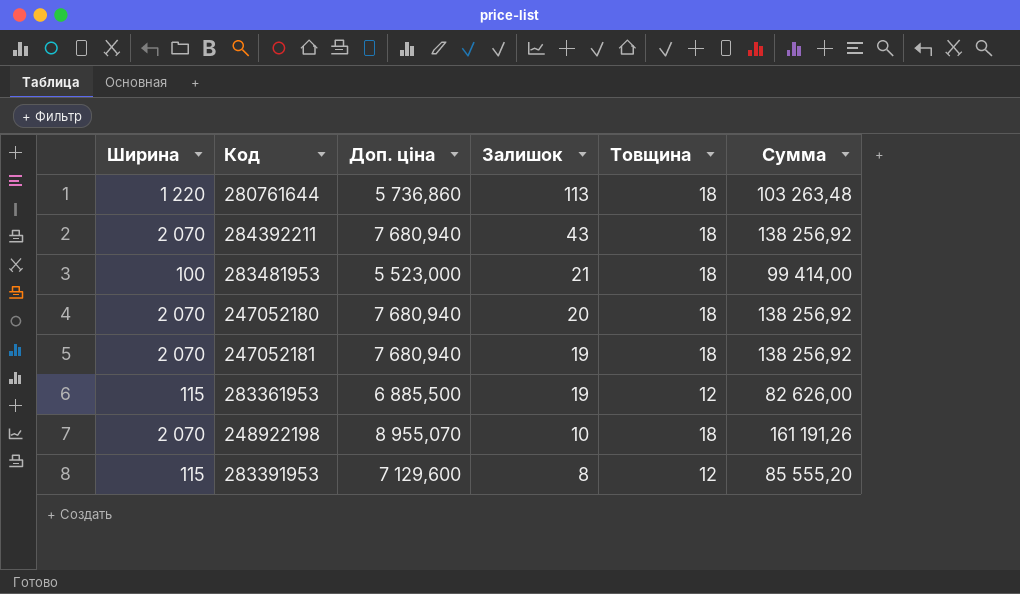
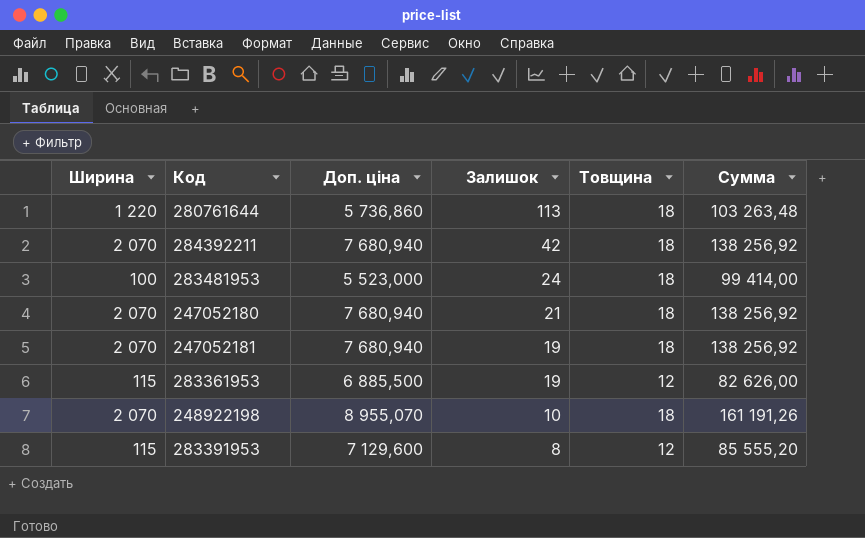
284392211 | Залишок: 43 -> 42
283481953 | Залишок: 21 -> 24
247052180 | Залишок: 20 -> 21

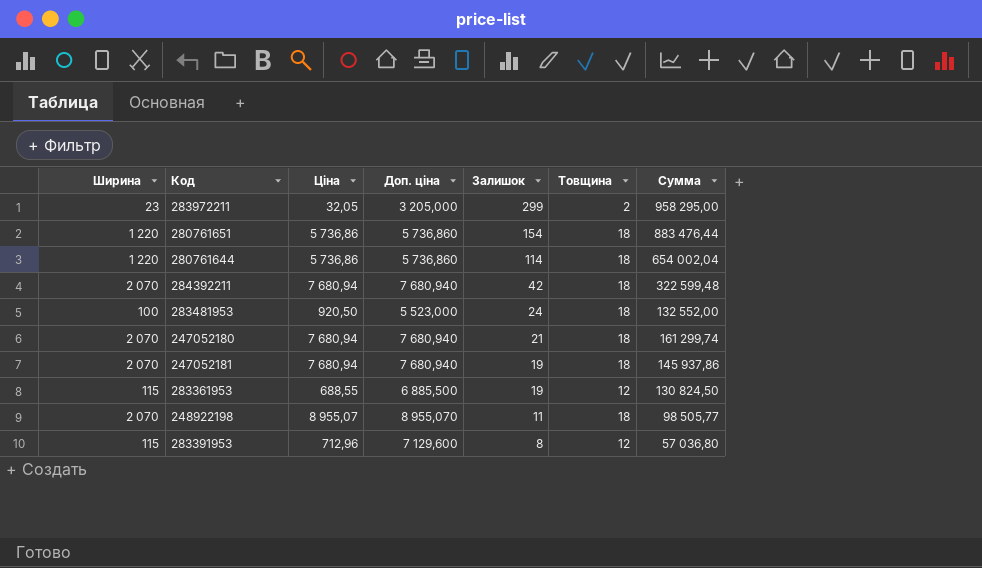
column Ціна | position: none -> 3
column Сумма | formula: [Доп. ціна] * [Товщина] -> [Доп. ціна] * [Залишок]
row 283972211: none -> 23 | 32,05 | 3 205,000 | 299 | 2 | 958 295,00
row 280761651: none -> 1 220 | 5 736,86 | 5 736,860 | 154 | 18 | 883 476,44
280761644 | Залишок: 113 -> 114
248922198 | Залишок: 10 -> 11

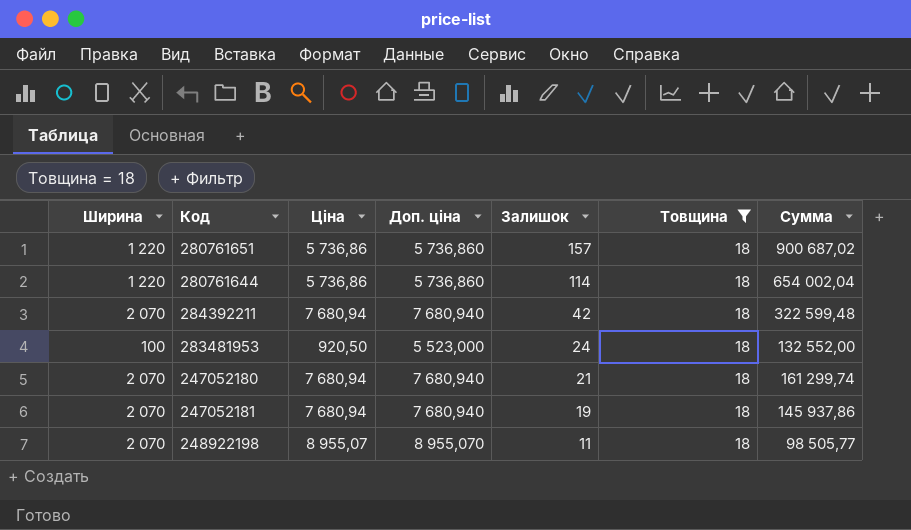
filter: none -> Товщина = 18
280761651 | Залишок: 154 -> 157
280761651 | Сумма: 883 476,44 -> 900 687,02

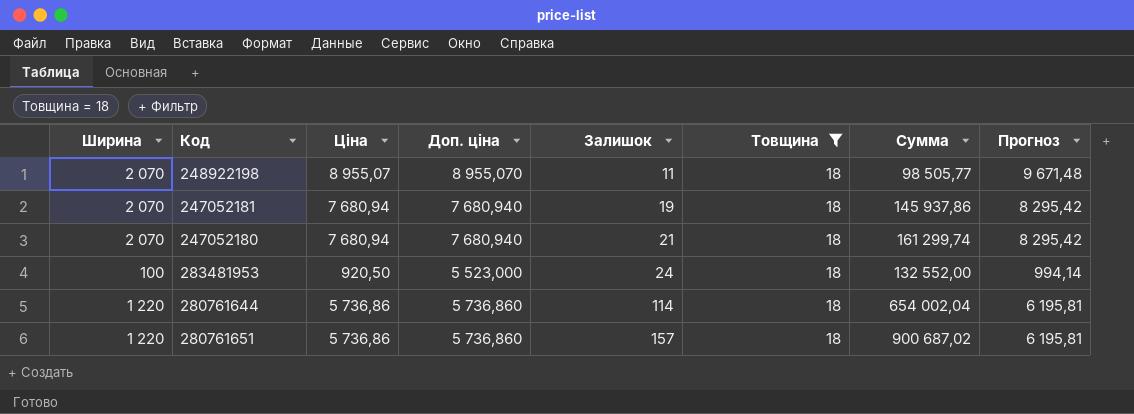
row order: Залишок descending -> Залишок ascending
column Прогноз | formula: none -> [Ціна] * 1,08
row 284392211: 2 070 | 7 680,94 | 7 680,940 | 42 | 18 | 322 599,48 -> none

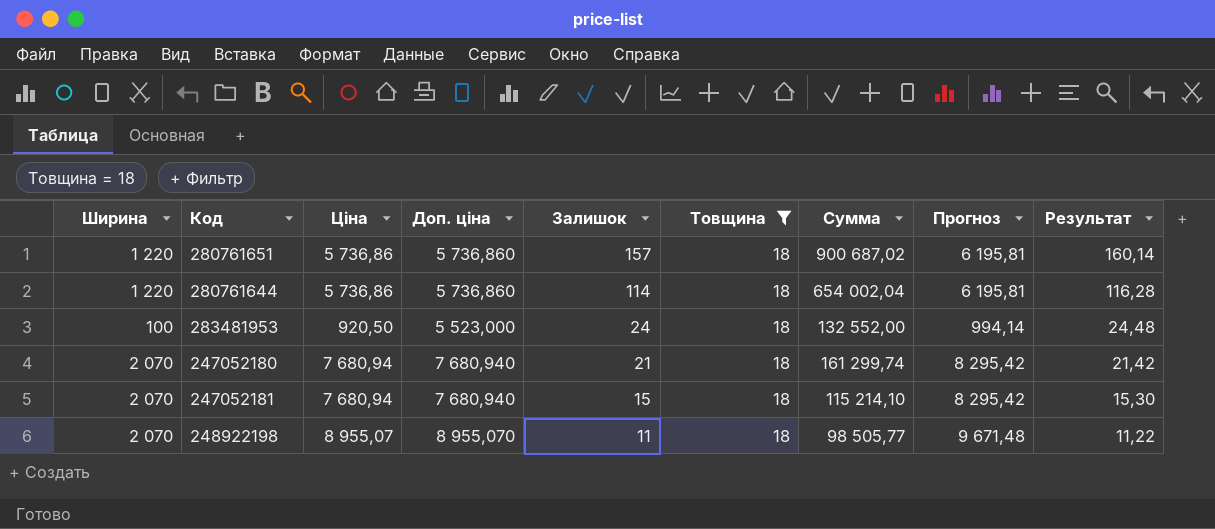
row order: Залишок ascending -> Залишок descending
column Результат | formula: none -> [Залишок] * 1,02
247052181 | Залишок: 19 -> 15
247052181 | Сумма: 145 937,86 -> 115 214,10

